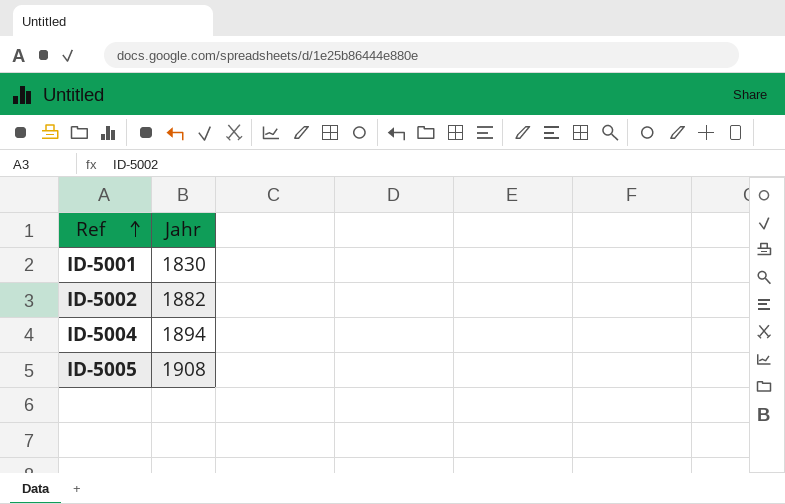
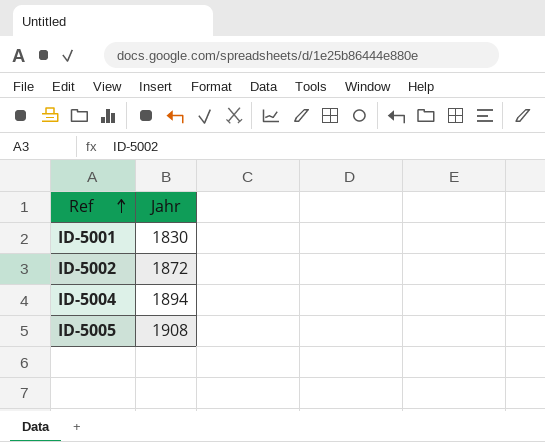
ID-5002 | Jahr: 1882 -> 1872

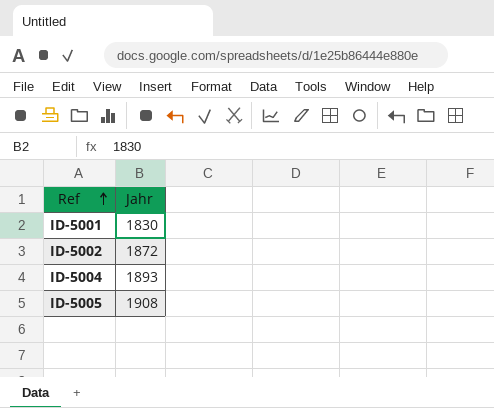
ID-5004 | Jahr: 1894 -> 1893

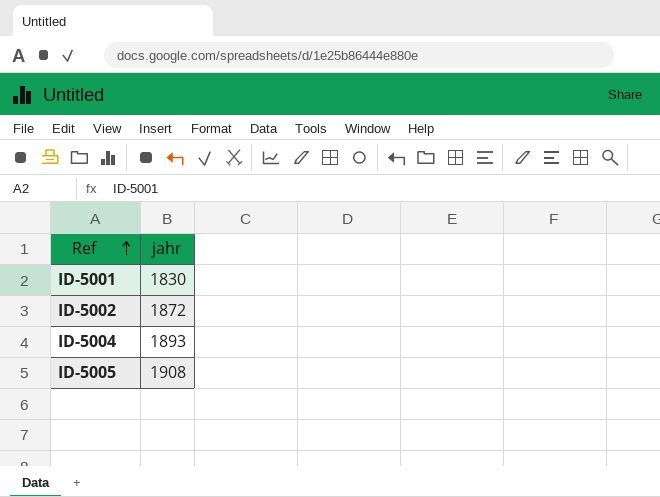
column name: Jahr -> jahr

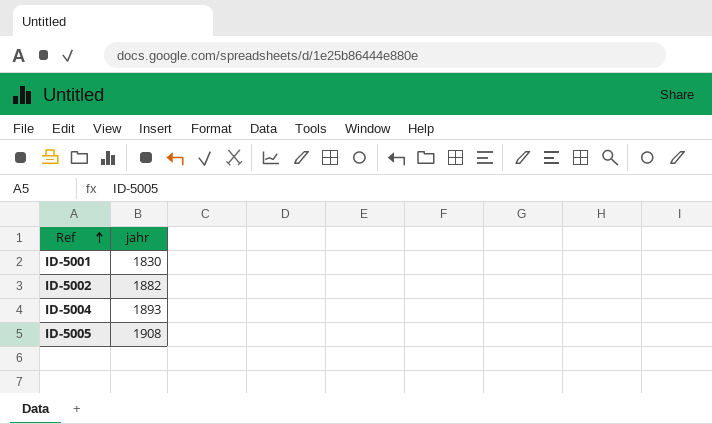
ID-5002 | jahr: 1872 -> 1882

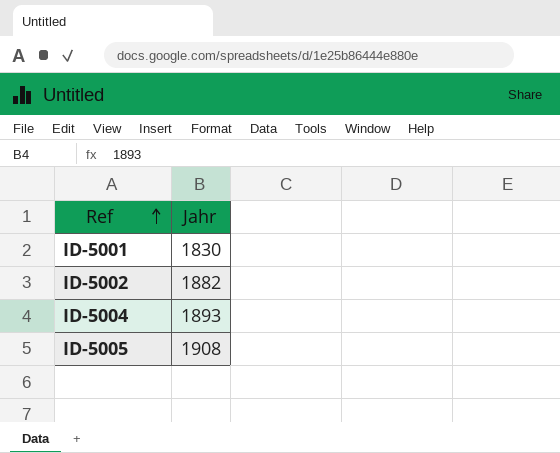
column name: jahr -> Jahr

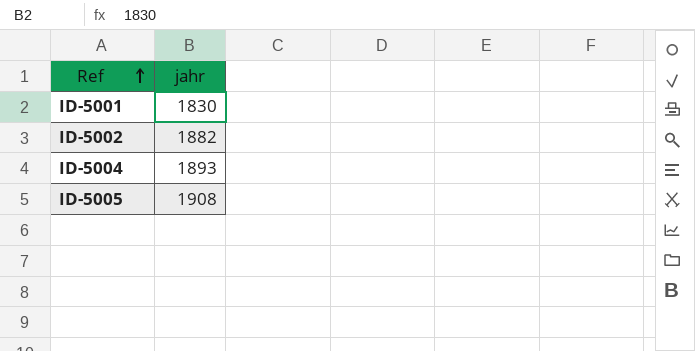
column name: Jahr -> jahr

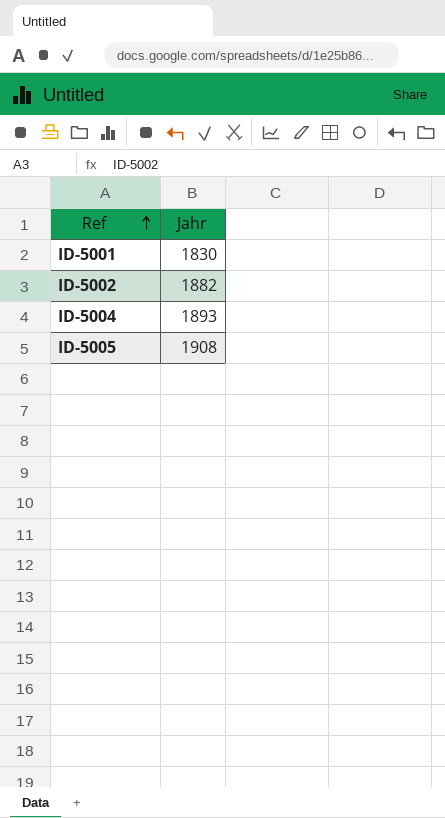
column name: jahr -> Jahr

